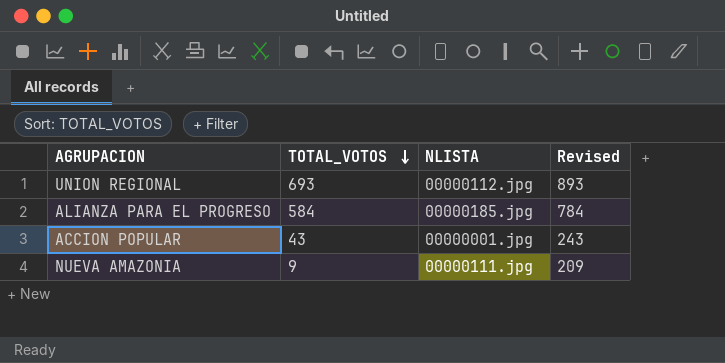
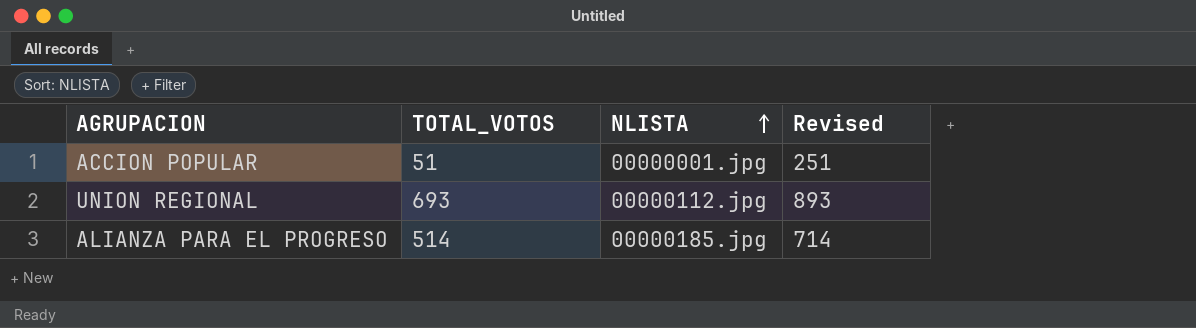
row order: TOTAL_VOTOS descending -> NLISTA ascending
row NUEVA AMAZONIA: 9 | 00000111.jpg | 209 -> none
ACCION POPULAR | TOTAL_VOTOS: 43 -> 51
ACCION POPULAR | Revised: 243 -> 251
ALIANZA PARA EL PROGRESO | TOTAL_VOTOS: 584 -> 514
ALIANZA PARA EL PROGRESO | Revised: 784 -> 714

